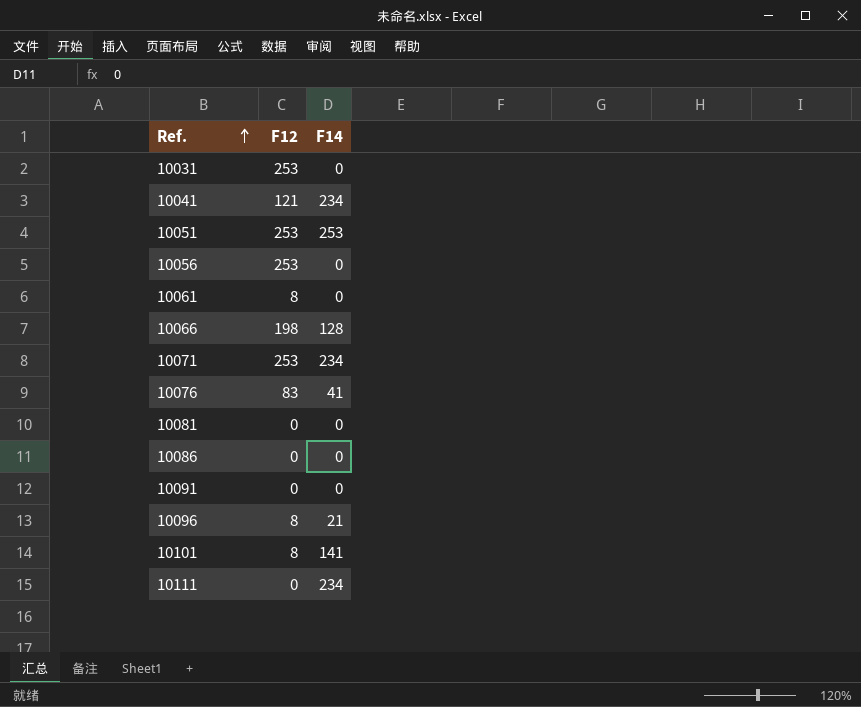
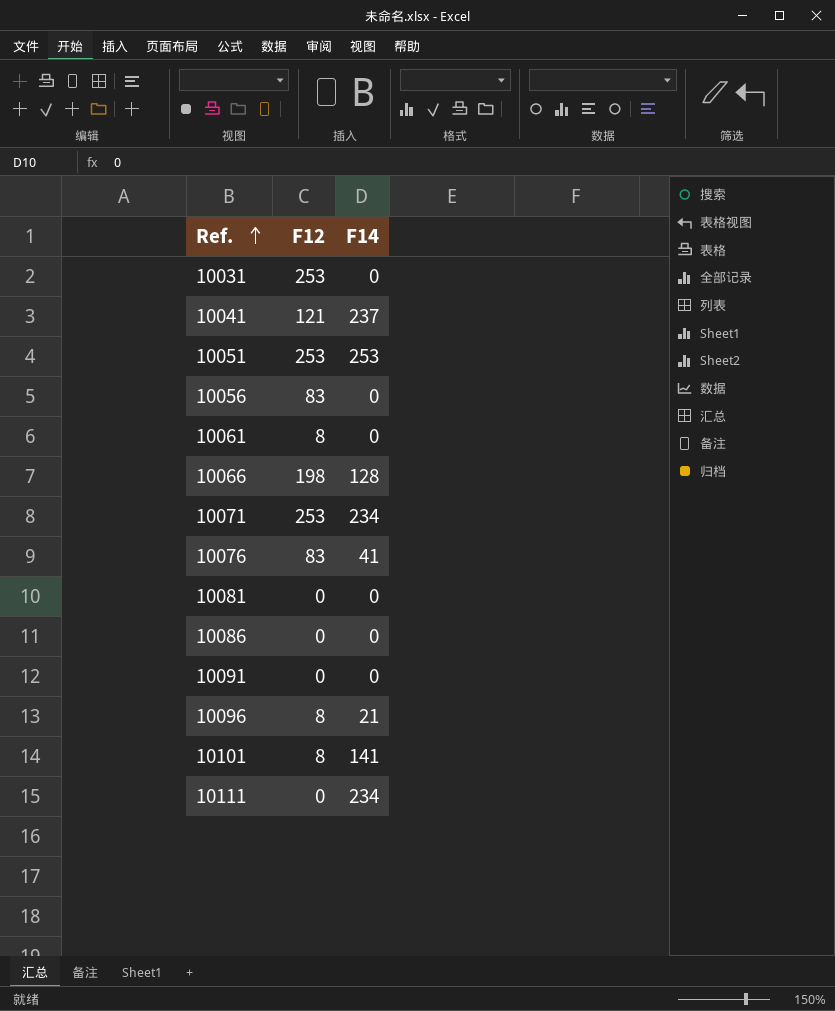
10041 | F14: 234 -> 237
10056 | F12: 253 -> 83

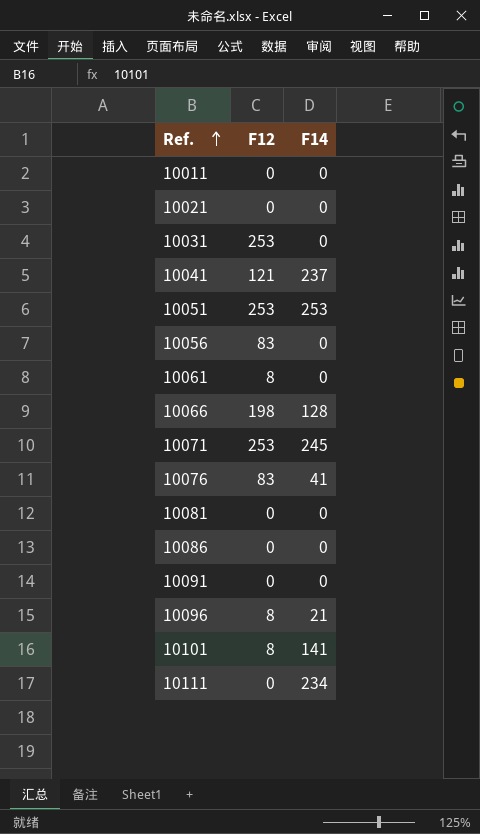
row 10011: none -> 0 | 0
row 10021: none -> 0 | 0
10071 | F14: 234 -> 245

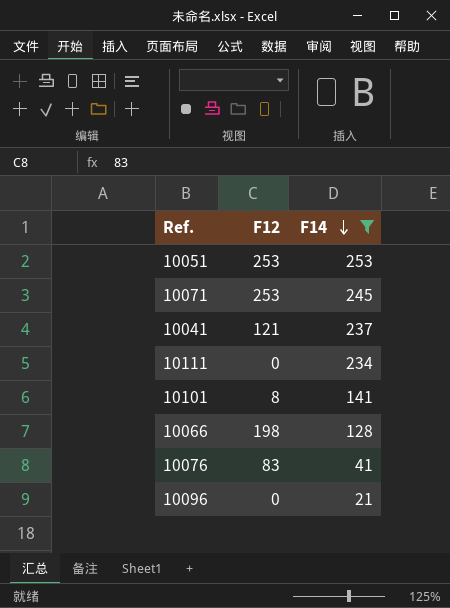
filter: none -> F14 != 0
row order: Ref. ascending -> F14 descending
10096 | F12: 8 -> 0

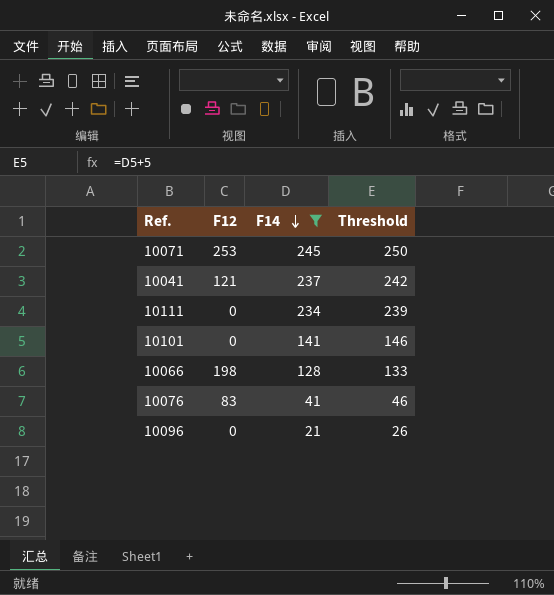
column Threshold | formula: none -> [F14] + 5
row 10051: 253 | 253 -> none
10101 | F12: 8 -> 0

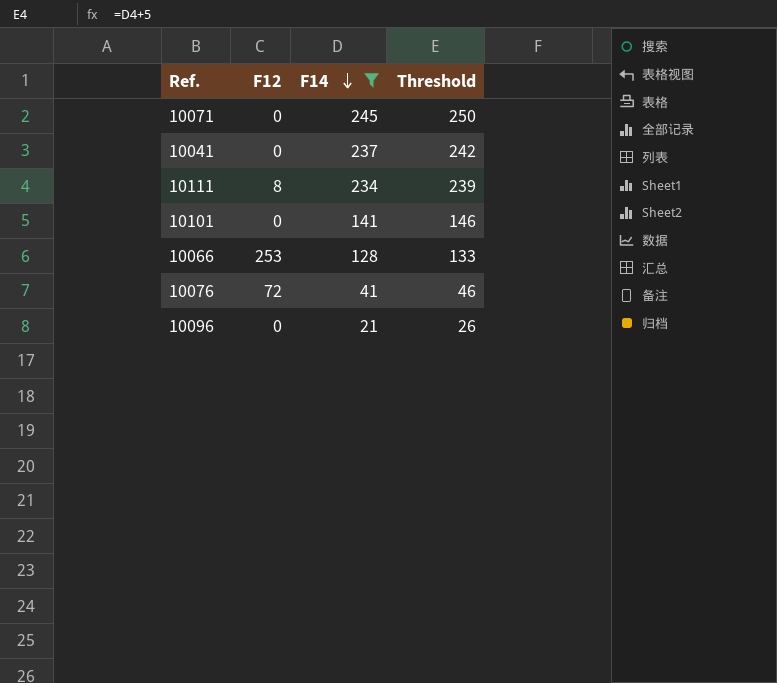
10071 | F12: 253 -> 0
10041 | F12: 121 -> 0
10111 | F12: 0 -> 8
10066 | F12: 198 -> 253
10076 | F12: 83 -> 72

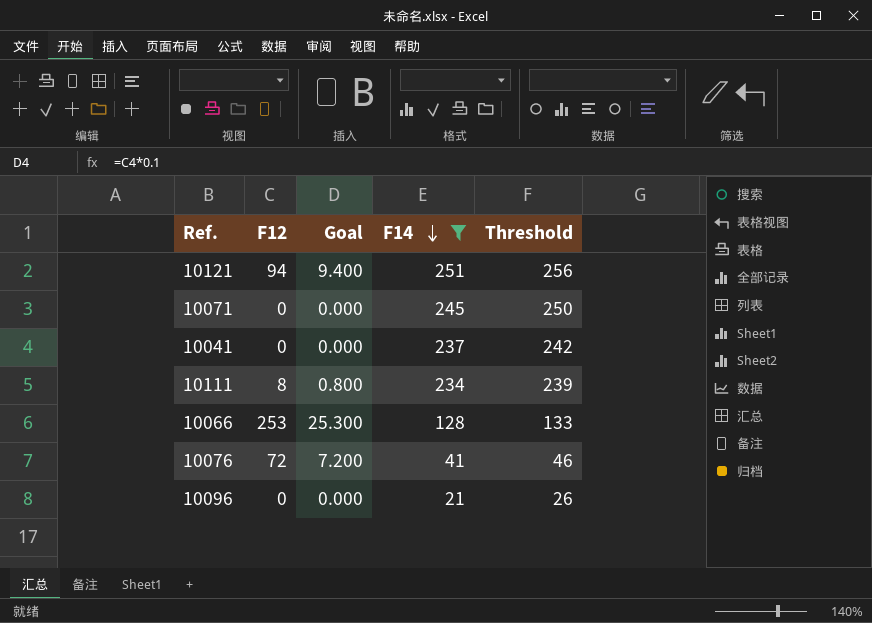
column Goal | formula: none -> [F12] * 0.1
row 10101: 0 | 141 | 146 -> none
row 10121: none -> 94 | 9.400 | 251 | 256

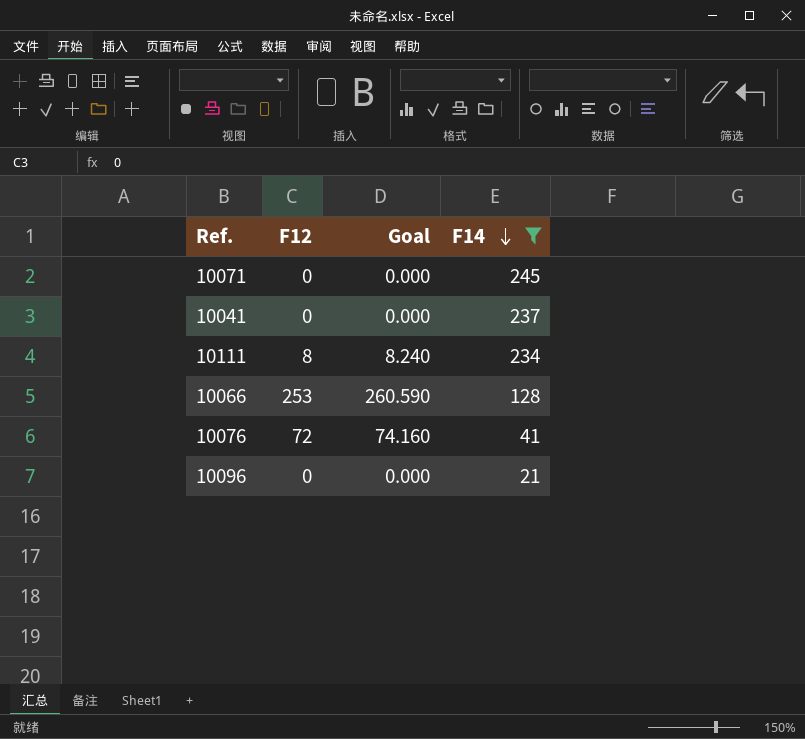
column Threshold | formula: [F14] + 5 -> none
column Goal | formula: [F12] * 0.1 -> [F12] * 1.03
row 10121: 94 | 9.400 | 251 | 256 -> none

